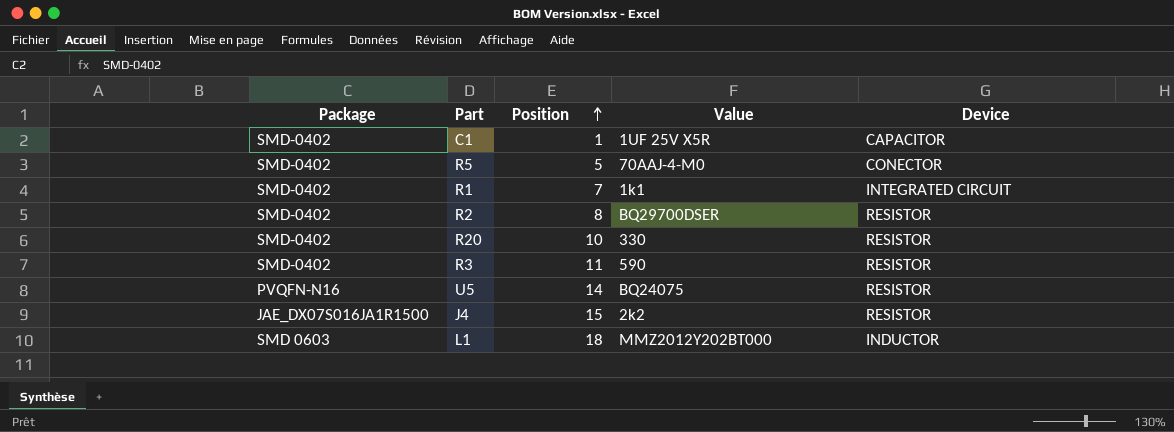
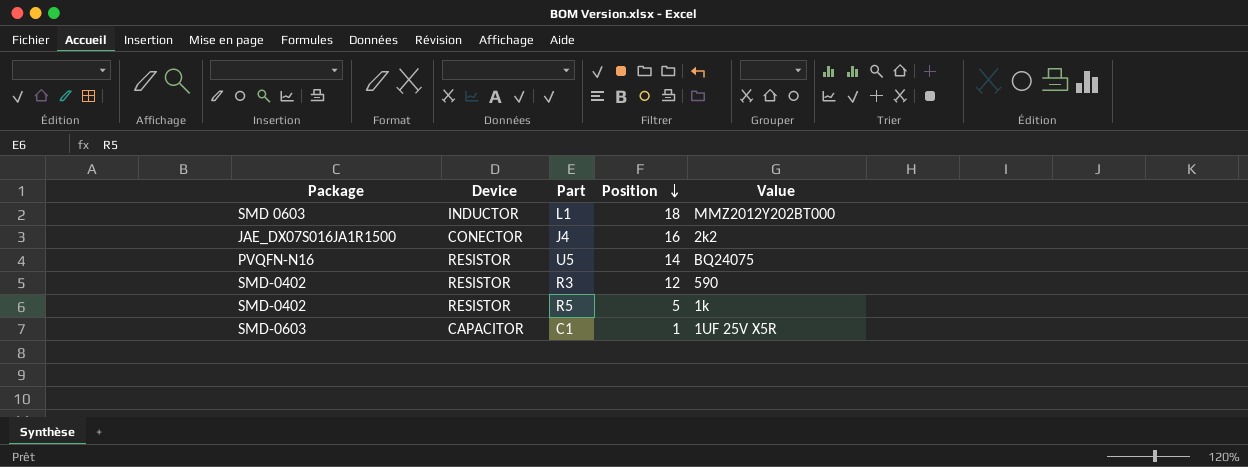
row order: Position ascending -> Position descending
column Device | position: 5 -> 2
row R1: SMD-0402 | 7 | 1k1 | INTEGRATED CIRCUIT -> none
row R2: SMD-0402 | 8 | BQ29700DSER | RESISTOR -> none
row R20: SMD-0402 | 10 | 330 | RESISTOR -> none
J4 | Device: RESISTOR -> CONECTOR
J4 | Position: 15 -> 16
R3 | Position: 11 -> 12
R5 | Device: CONECTOR -> RESISTOR
R5 | Value: 70AAJ-4-M0 -> 1k
C1 | Package: SMD-0402 -> SMD-0603

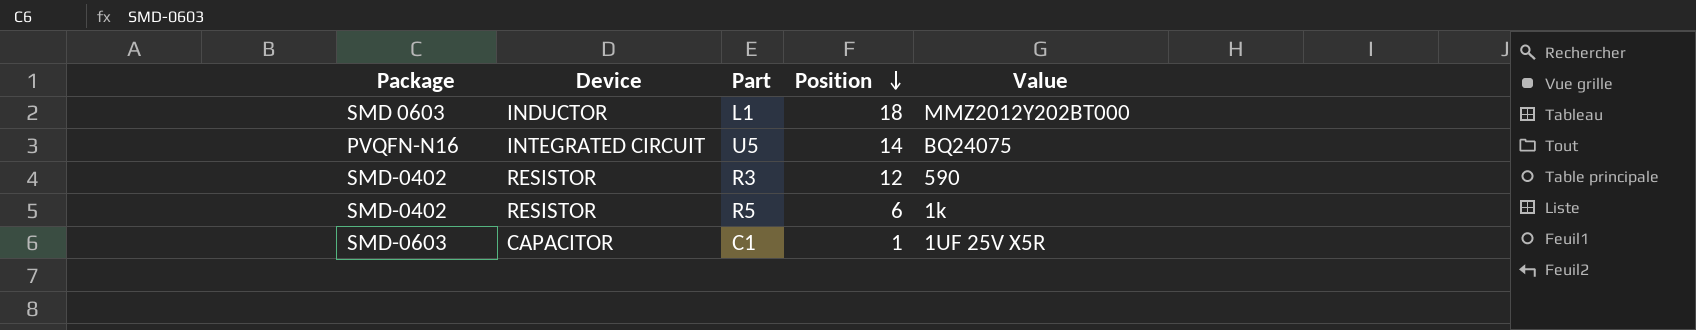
row J4: JAE_DX07S016JA1R1500 | CONECTOR | 16 | 2k2 -> none
U5 | Device: RESISTOR -> INTEGRATED CIRCUIT
R5 | Position: 5 -> 6

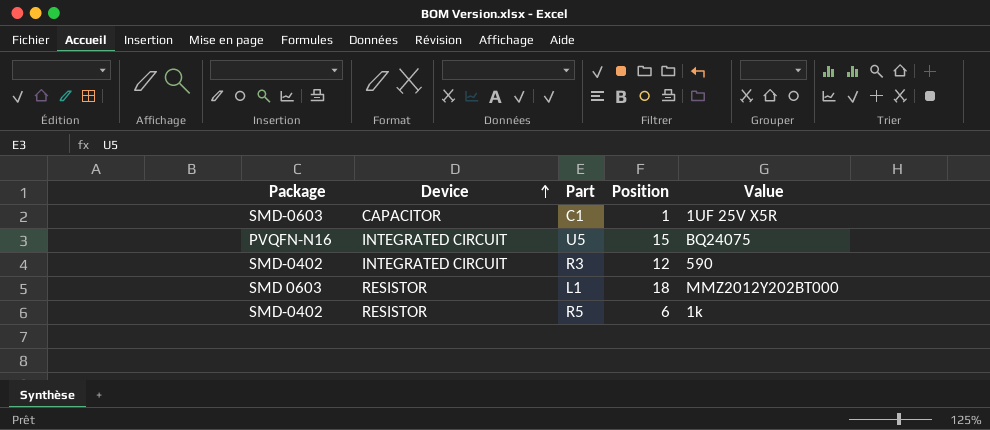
row order: Position descending -> Device ascending
U5 | Position: 14 -> 15
R3 | Device: RESISTOR -> INTEGRATED CIRCUIT
L1 | Device: INDUCTOR -> RESISTOR

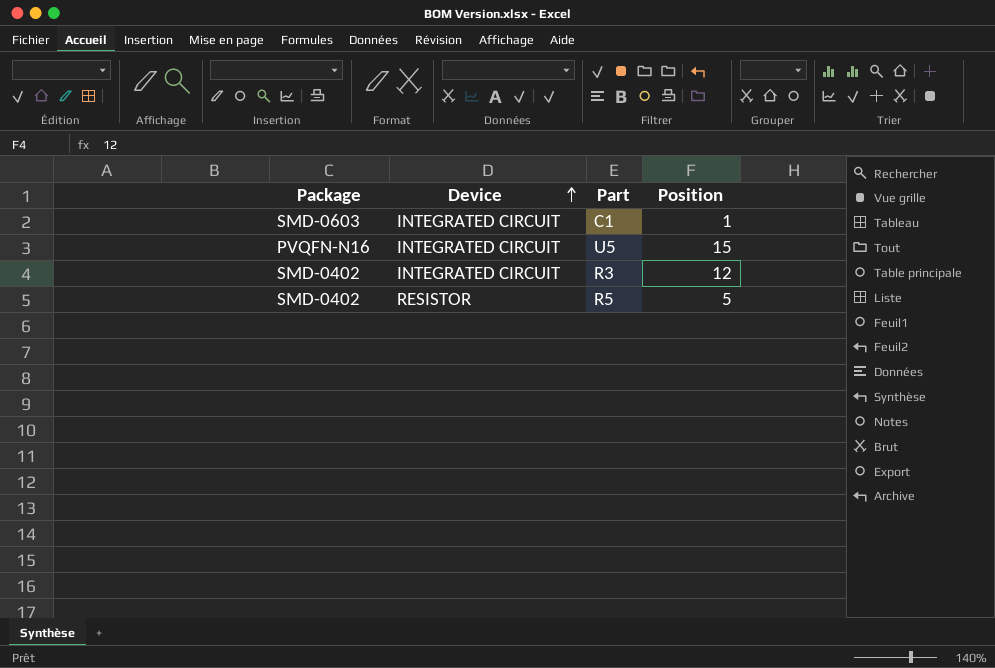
column Value | position: 5 -> none
row L1: SMD 0603 | RESISTOR | 18 | MMZ2012Y202BT000 -> none
C1 | Device: CAPACITOR -> INTEGRATED CIRCUIT
R5 | Position: 6 -> 5

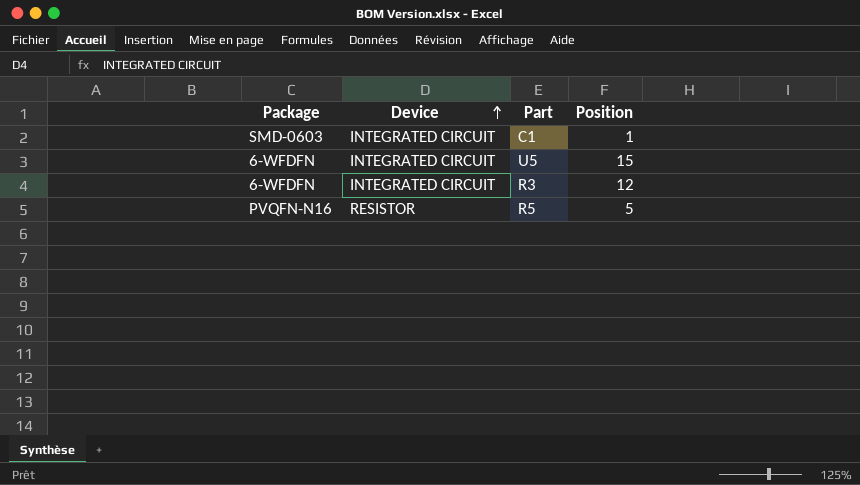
U5 | Package: PVQFN-N16 -> 6-WFDFN
R3 | Package: SMD-0402 -> 6-WFDFN
R5 | Package: SMD-0402 -> PVQFN-N16

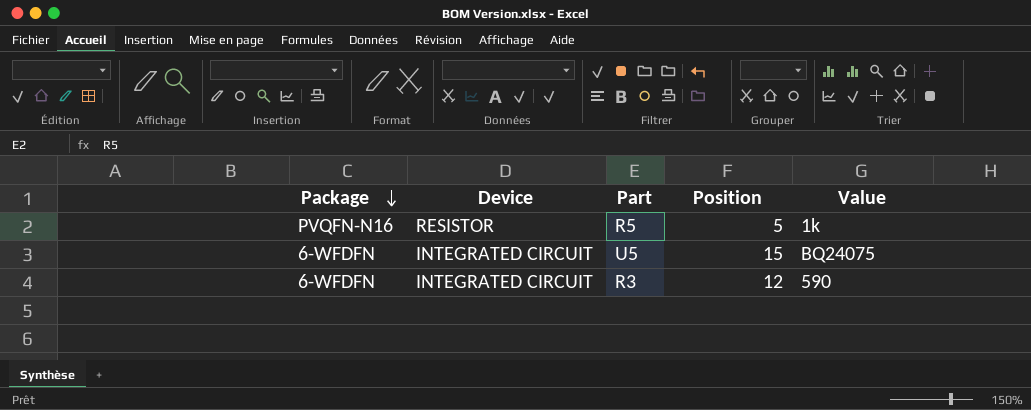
row order: Device ascending -> Package descending
column Value | position: none -> 5
row C1: SMD-0603 | INTEGRATED CIRCUIT | 1 -> none

